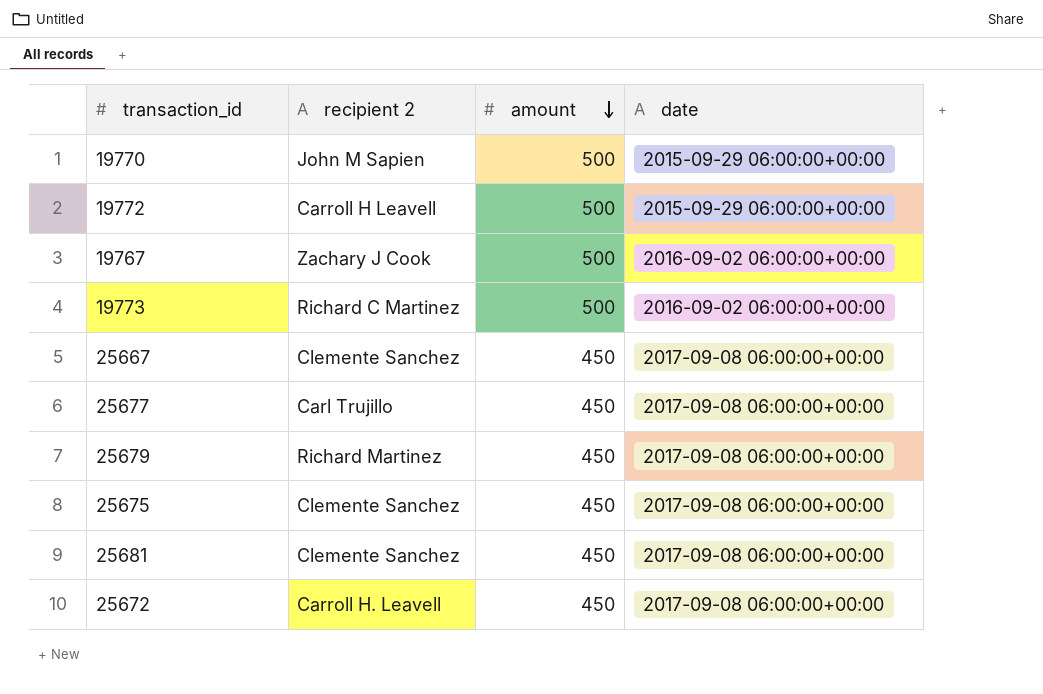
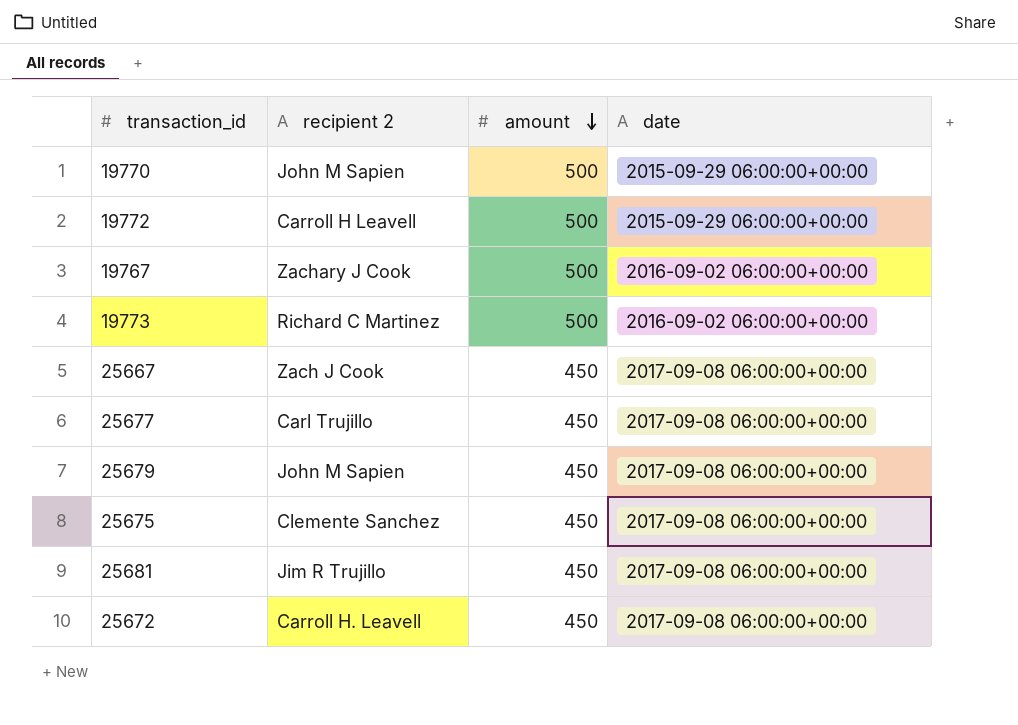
25667 | recipient 2: Clemente Sanchez -> Zach J Cook
25679 | recipient 2: Richard Martinez -> John M Sapien
25681 | recipient 2: Clemente Sanchez -> Jim R Trujillo

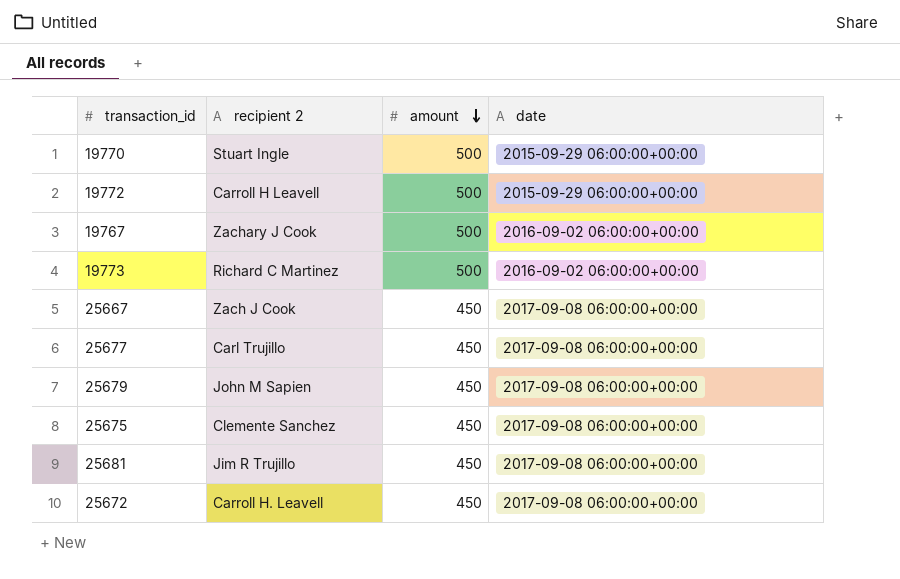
19770 | recipient 2: John M Sapien -> Stuart Ingle

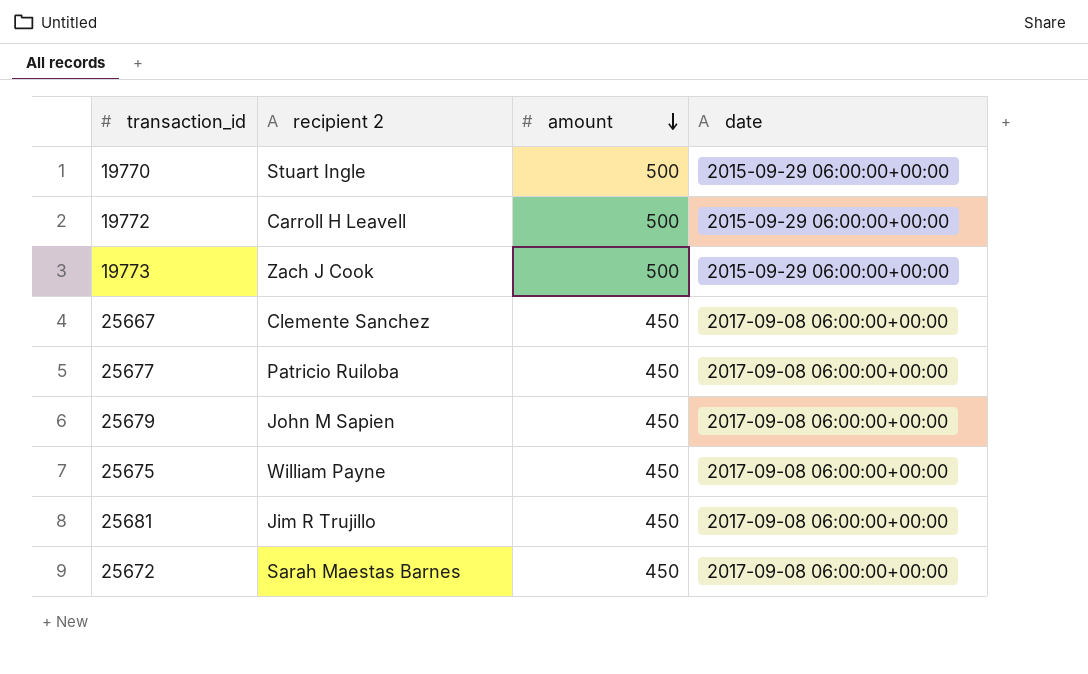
row 19767: Zachary J Cook | 500 | 2016-09-02 06:00:00+00:00 -> none
19773 | recipient 2: Richard C Martinez -> Zach J Cook
19773 | date: 2016-09-02 06:00:00+00:00 -> 2015-09-29 06:00:00+00:00
25667 | recipient 2: Zach J Cook -> Clemente Sanchez
25677 | recipient 2: Carl Trujillo -> Patricio Ruiloba
25675 | recipient 2: Clemente Sanchez -> William Payne
25672 | recipient 2: Carroll H. Leavell -> Sarah Maestas Barnes

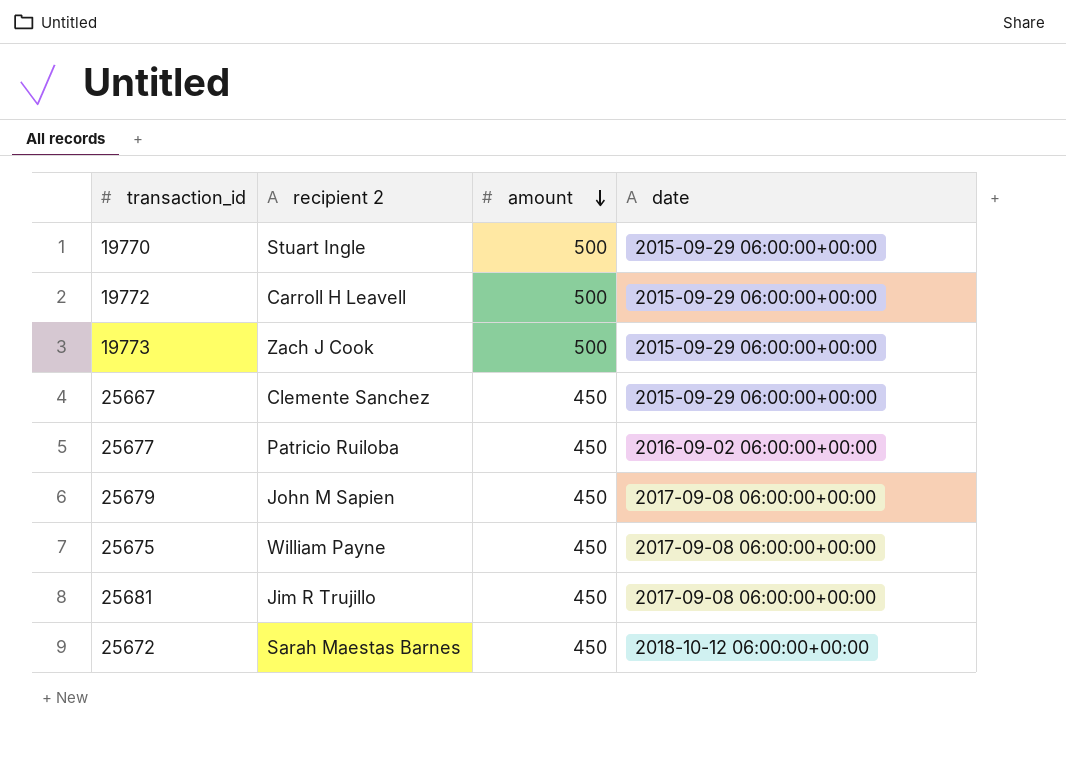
25667 | date: 2017-09-08 06:00:00+00:00 -> 2015-09-29 06:00:00+00:00
25677 | date: 2017-09-08 06:00:00+00:00 -> 2016-09-02 06:00:00+00:00
25672 | date: 2017-09-08 06:00:00+00:00 -> 2018-10-12 06:00:00+00:00

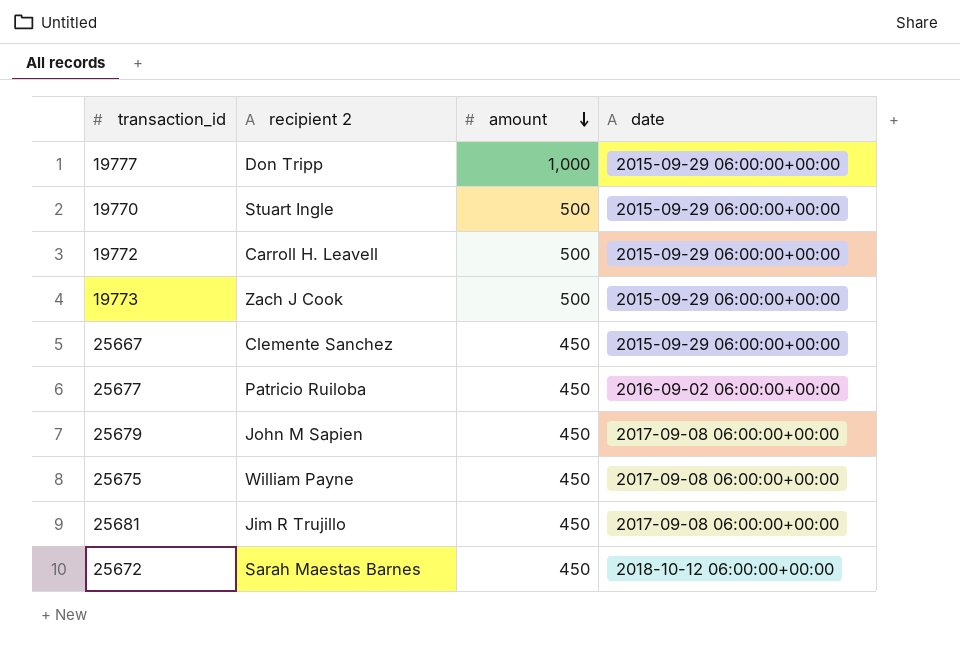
row 19777: none -> Don Tripp | 1,000 | 2015-09-29 06:00:00+00:00
19772 | recipient 2: Carroll H Leavell -> Carroll H. Leavell

